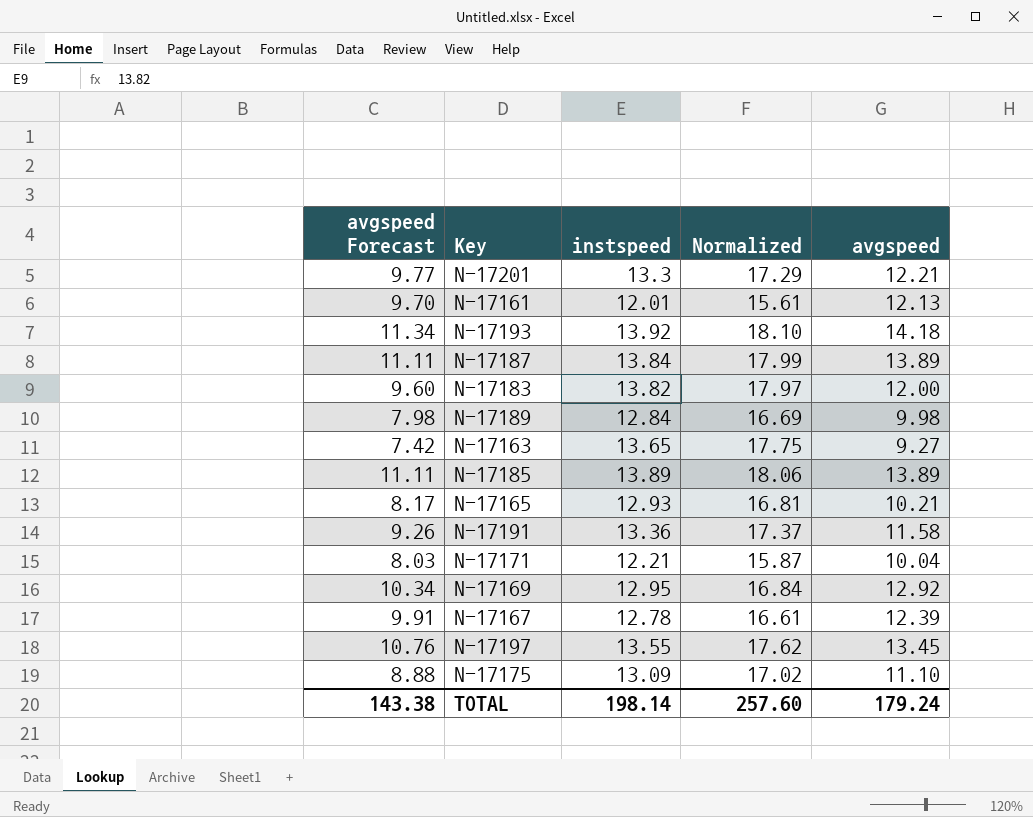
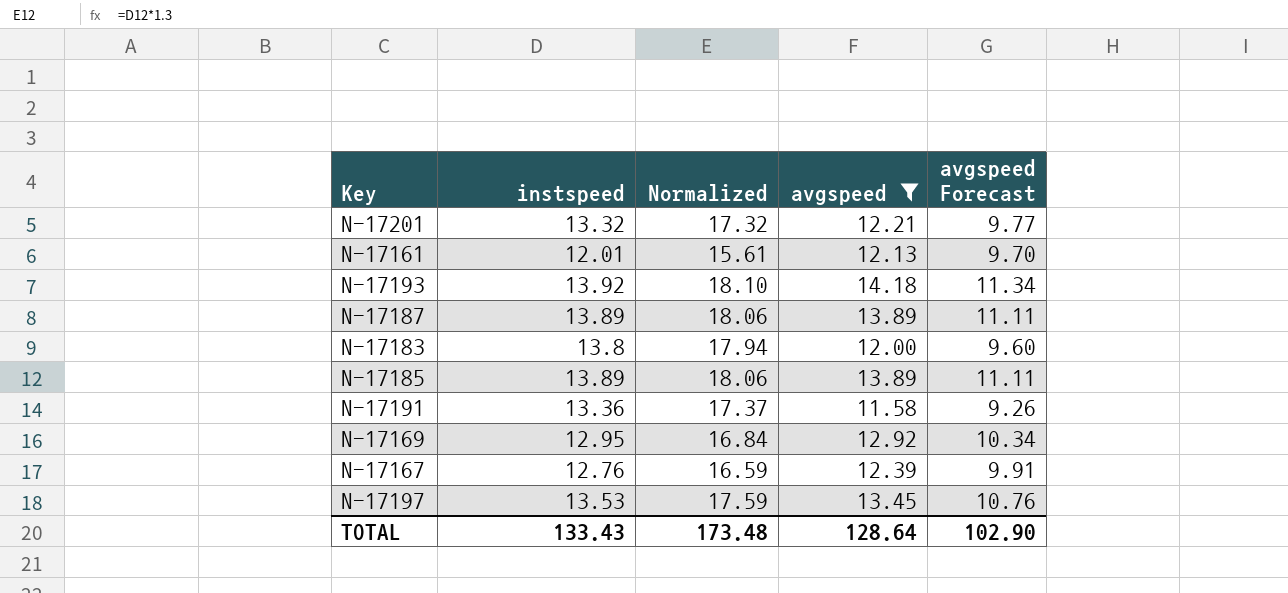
filter: none -> avgspeed >= 11.58
column avgspeed Forecast | position: 1 -> 5
N-17201 | instspeed: 13.3 -> 13.32
N-17201 | Normalized: 17.29 -> 17.32
N-17187 | instspeed: 13.84 -> 13.89
N-17187 | Normalized: 17.99 -> 18.06
N-17183 | instspeed: 13.82 -> 13.8
N-17183 | Normalized: 17.97 -> 17.94
N-17167 | instspeed: 12.78 -> 12.76
N-17167 | Normalized: 16.61 -> 16.59
N-17197 | instspeed: 13.55 -> 13.53
N-17197 | Normalized: 17.62 -> 17.59
TOTAL | instspeed: 198.14 -> 133.43
TOTAL | Normalized: 257.60 -> 173.48
TOTAL | avgspeed: 179.24 -> 128.64
TOTAL | avgspeed Forecast: 143.38 -> 102.90

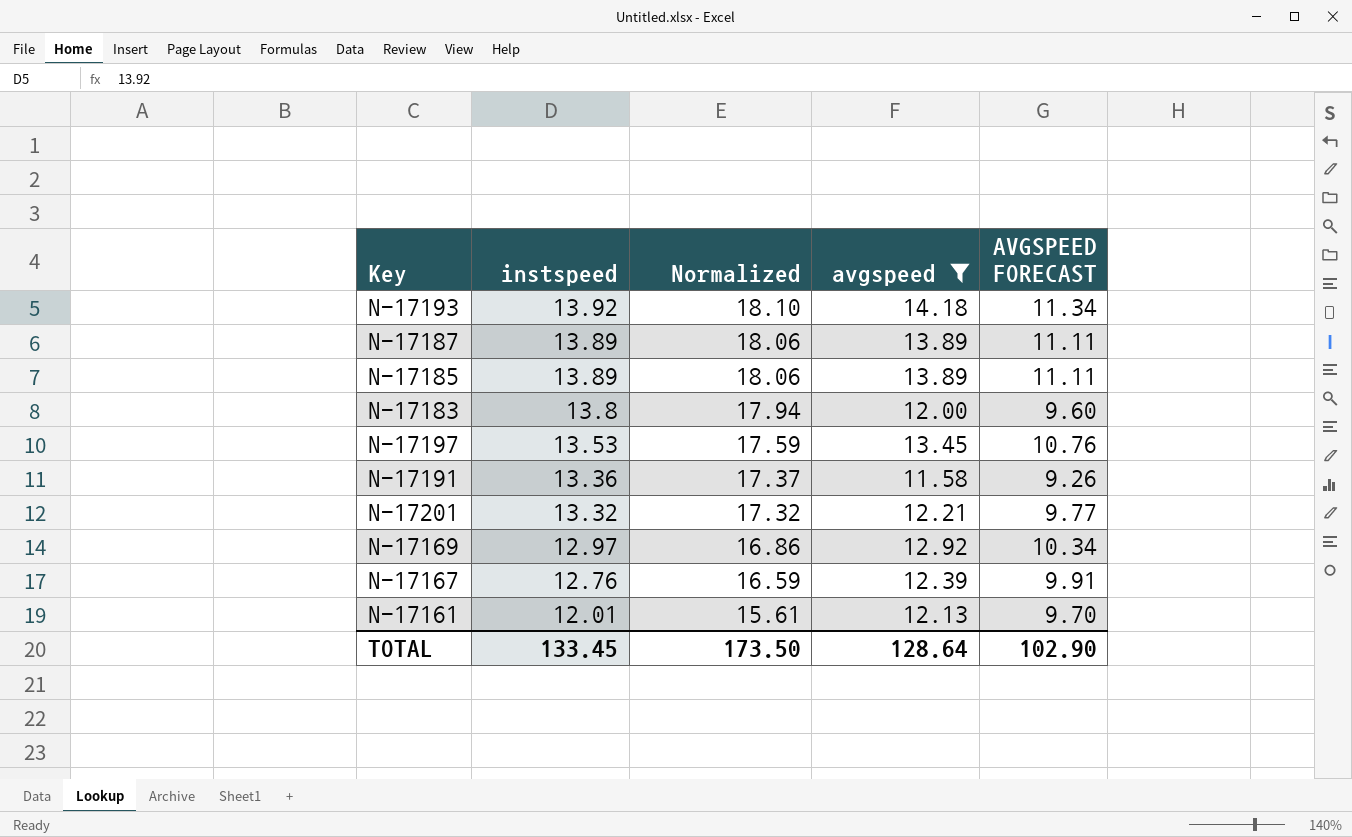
row order: none -> instspeed descending
column name: avgspeed Forecast -> AVGSPEED FORECAST
N-17169 | instspeed: 12.95 -> 12.97
N-17169 | Normalized: 16.84 -> 16.86
TOTAL | instspeed: 133.43 -> 133.45
TOTAL | Normalized: 173.48 -> 173.50

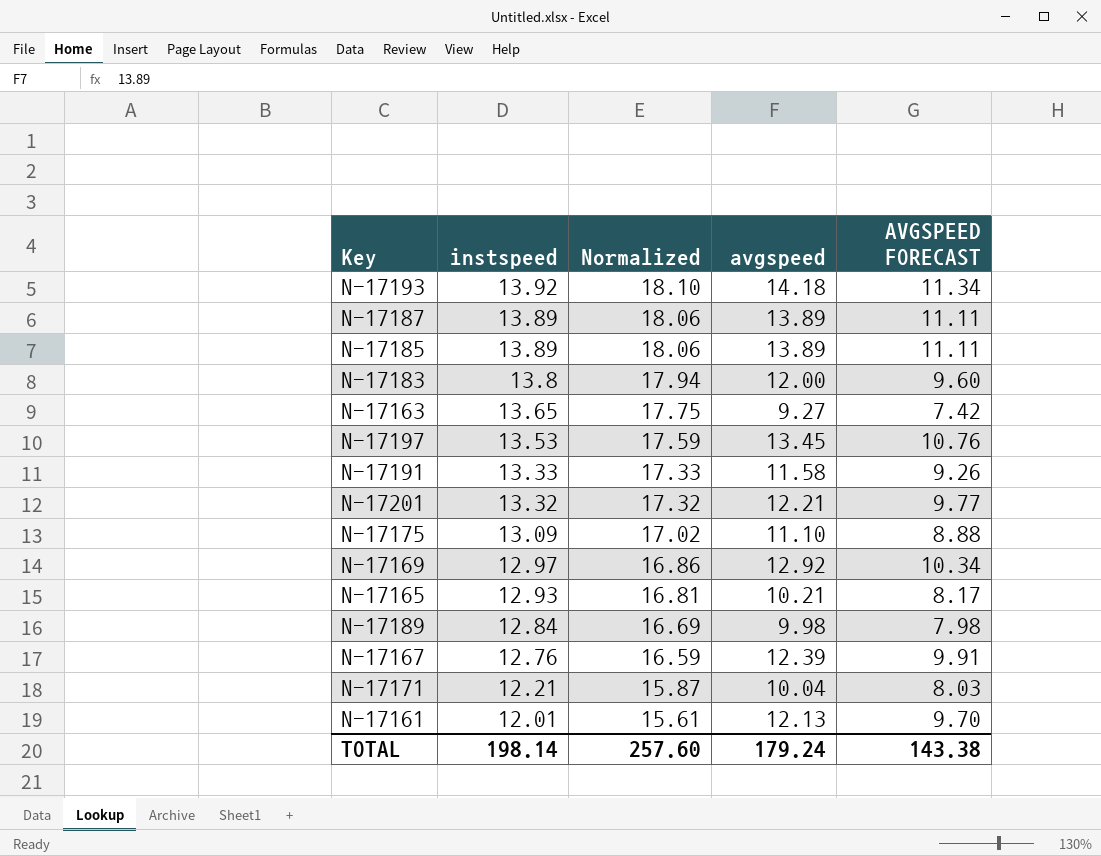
filter: avgspeed >= 11.58 -> none
N-17191 | instspeed: 13.36 -> 13.33
N-17191 | Normalized: 17.37 -> 17.33
TOTAL | instspeed: 133.45 -> 198.14
TOTAL | Normalized: 173.50 -> 257.60
TOTAL | avgspeed: 128.64 -> 179.24
TOTAL | AVGSPEED FORECAST: 102.90 -> 143.38

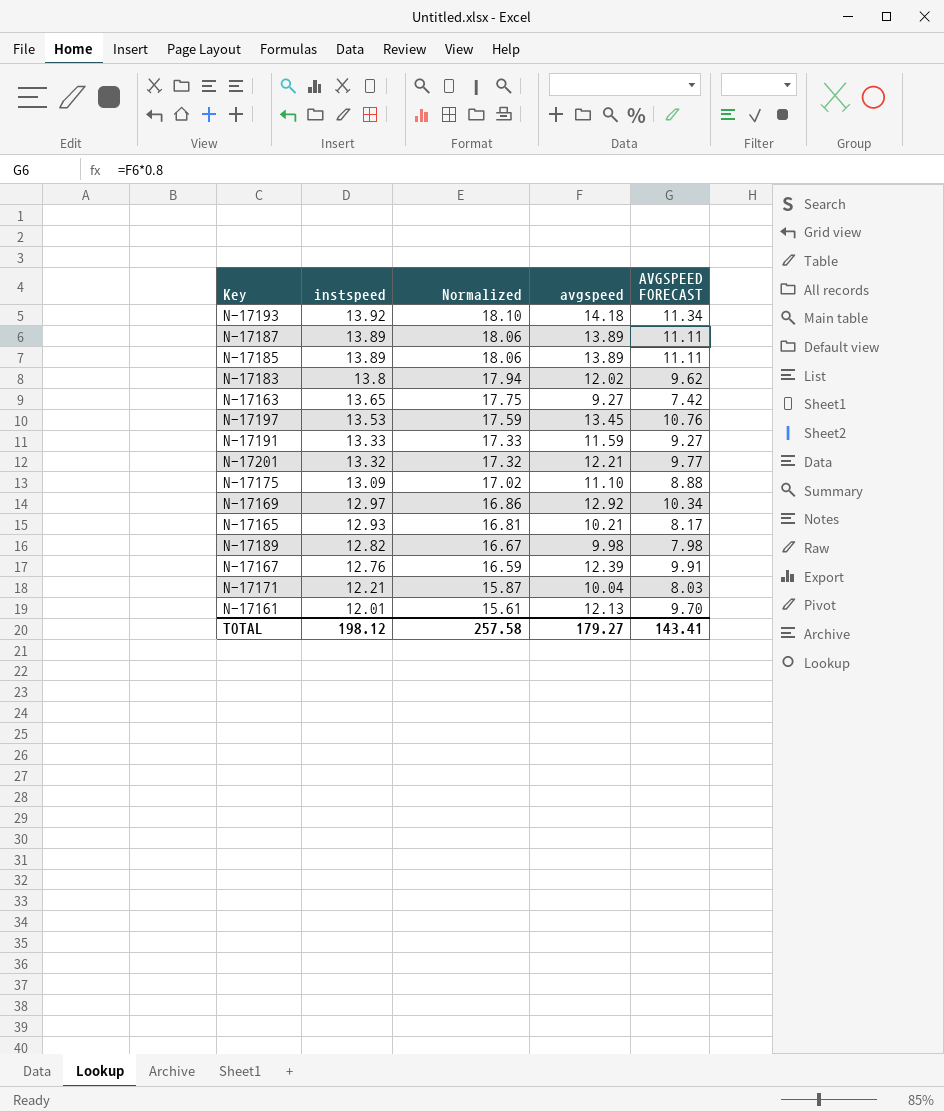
N-17183 | avgspeed: 12.00 -> 12.02
N-17183 | AVGSPEED FORECAST: 9.60 -> 9.62
N-17191 | avgspeed: 11.58 -> 11.59
N-17191 | AVGSPEED FORECAST: 9.26 -> 9.27
N-17189 | instspeed: 12.84 -> 12.82
N-17189 | Normalized: 16.69 -> 16.67
TOTAL | instspeed: 198.14 -> 198.12
TOTAL | Normalized: 257.60 -> 257.58
TOTAL | avgspeed: 179.24 -> 179.27
TOTAL | AVGSPEED FORECAST: 143.38 -> 143.41

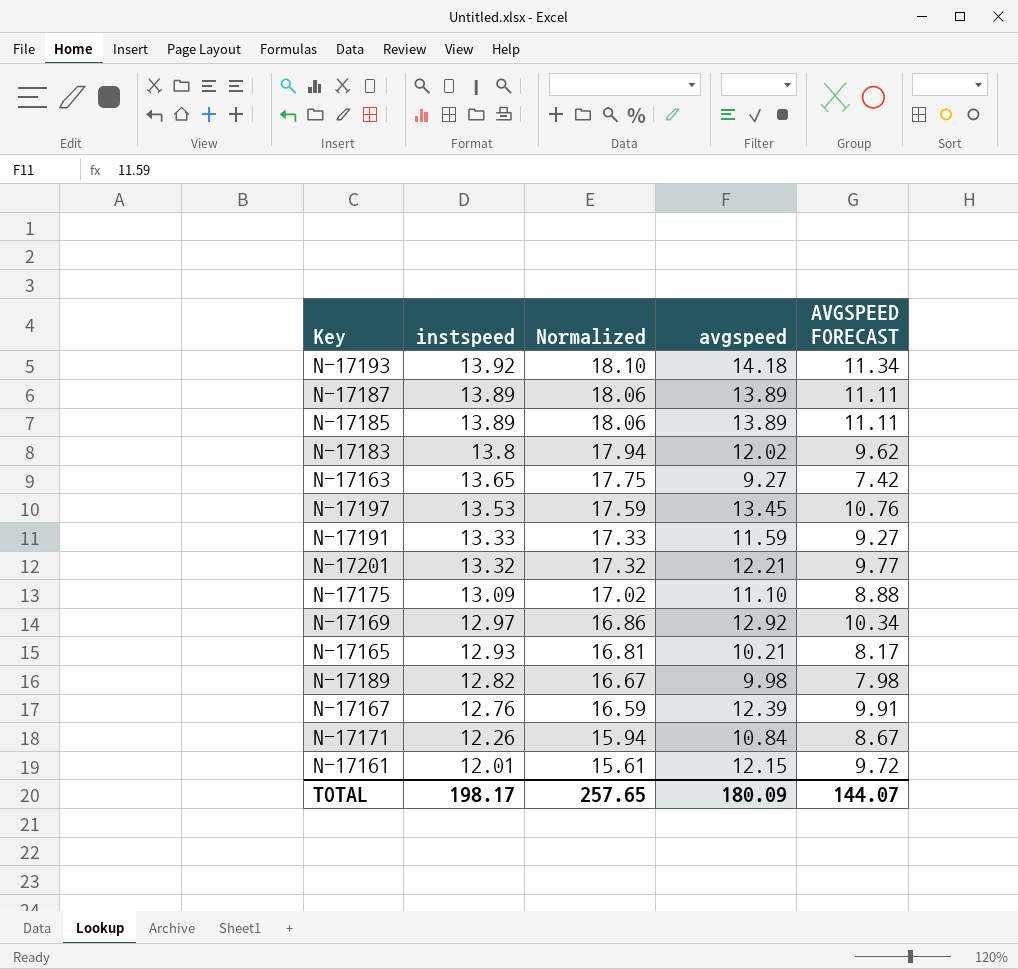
N-17171 | instspeed: 12.21 -> 12.26
N-17171 | Normalized: 15.87 -> 15.94
N-17171 | avgspeed: 10.04 -> 10.84
N-17171 | AVGSPEED FORECAST: 8.03 -> 8.67
N-17161 | avgspeed: 12.13 -> 12.15
N-17161 | AVGSPEED FORECAST: 9.70 -> 9.72
TOTAL | instspeed: 198.12 -> 198.17
TOTAL | Normalized: 257.58 -> 257.65
TOTAL | avgspeed: 179.27 -> 180.09
TOTAL | AVGSPEED FORECAST: 143.41 -> 144.07

